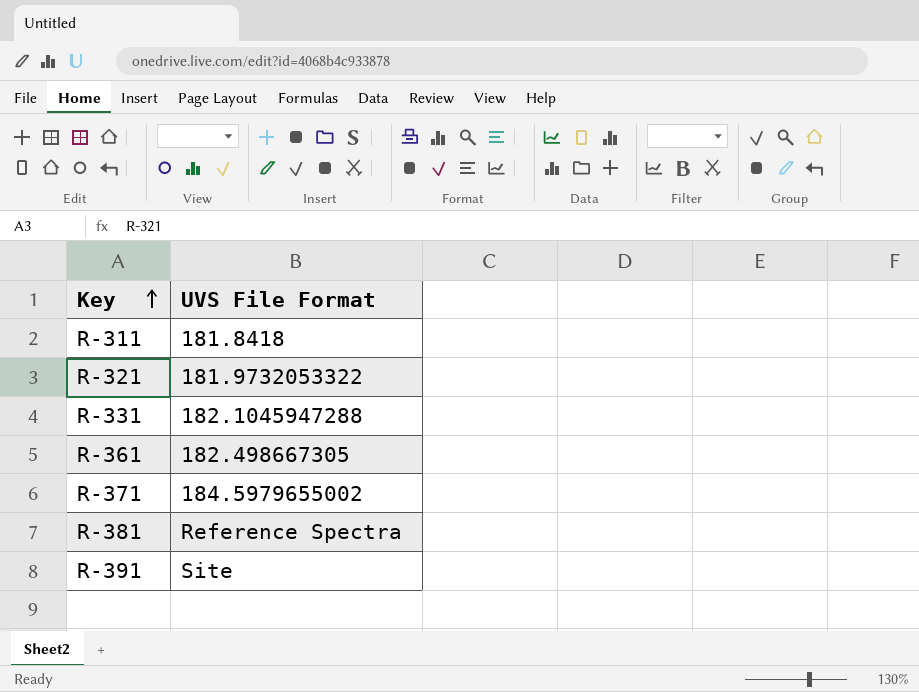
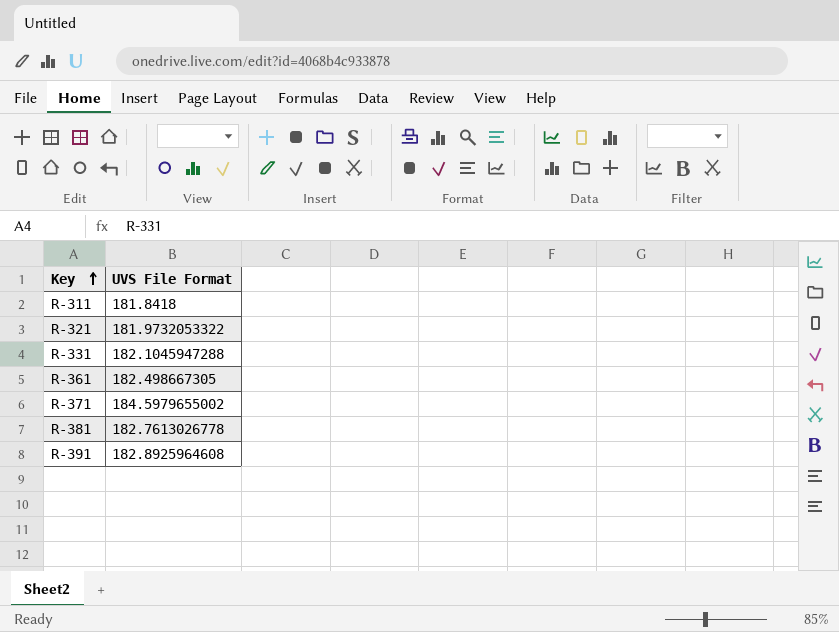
R-381 | UVS File Format: Reference Spectra -> 182.7613026778
R-391 | UVS File Format: Site -> 182.8925964608

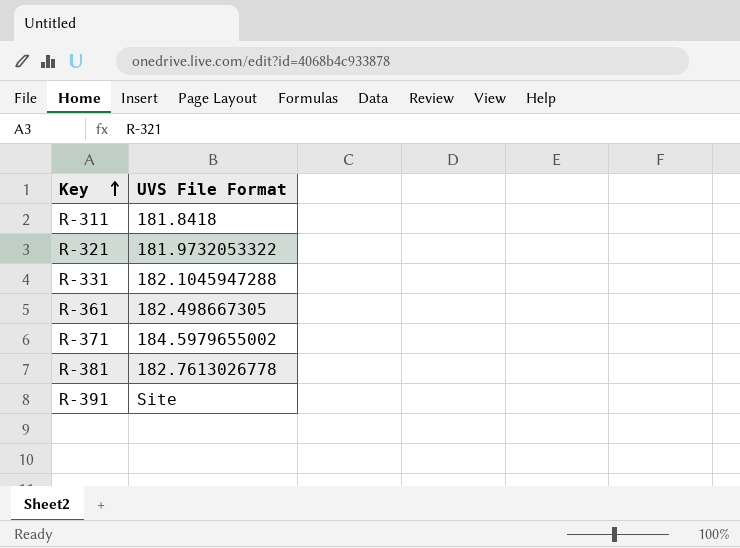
R-391 | UVS File Format: 182.8925964608 -> Site

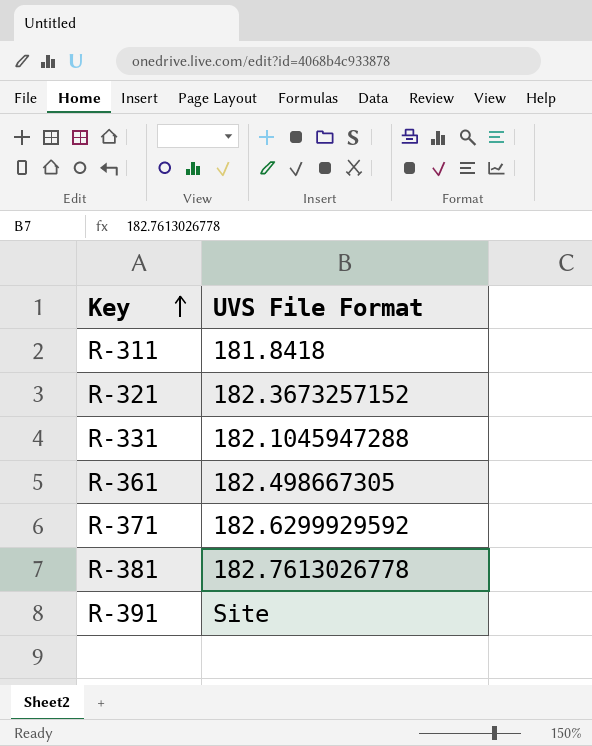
R-321 | UVS File Format: 181.9732053322 -> 182.3673257152
R-371 | UVS File Format: 184.5979655002 -> 182.6299929592

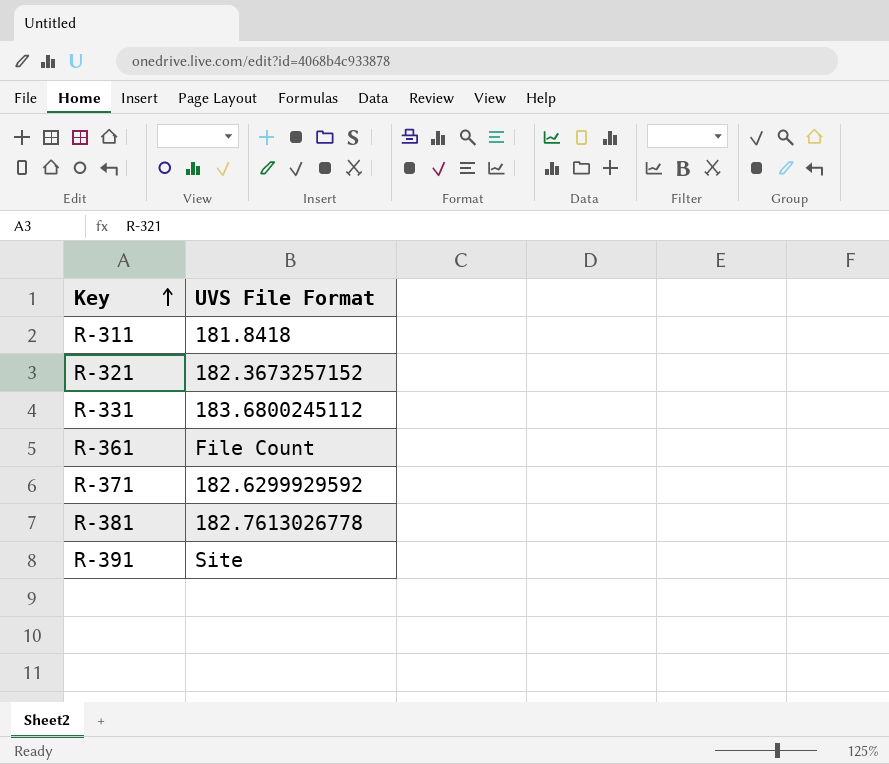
R-331 | UVS File Format: 182.1045947288 -> 183.6800245112
R-361 | UVS File Format: 182.498667305 -> File Count

